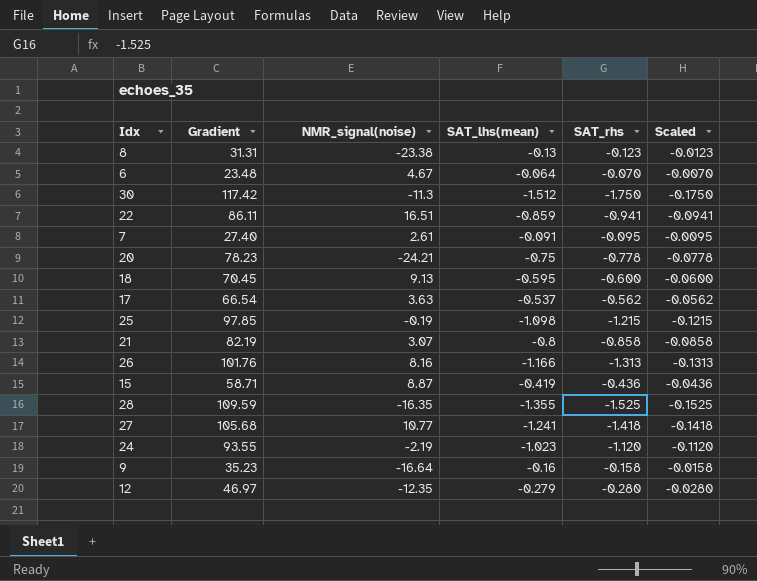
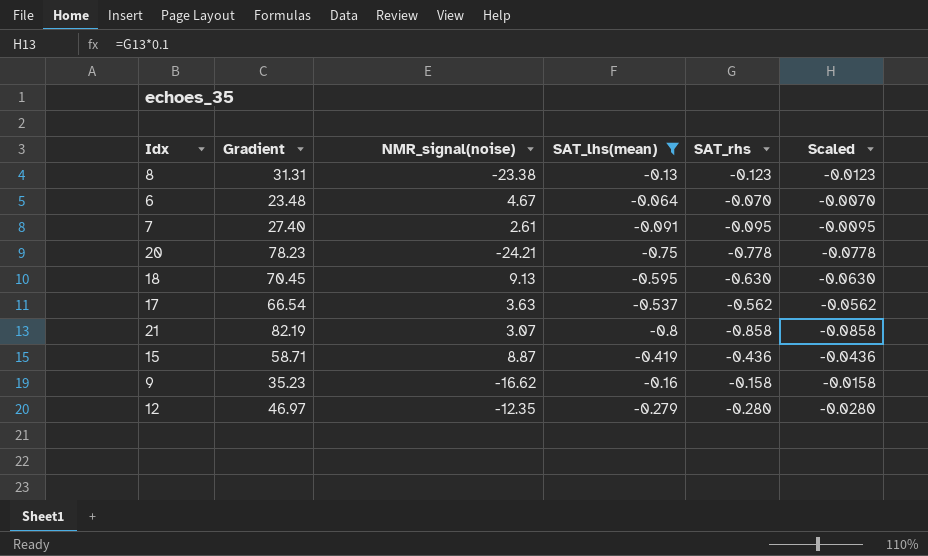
filter: none -> SAT_lhs(mean) >= -0.8
18 | SAT_rhs: -0.600 -> -0.630
18 | Scaled: -0.0600 -> -0.0630
9 | NMR_signal(noise): -16.64 -> -16.62

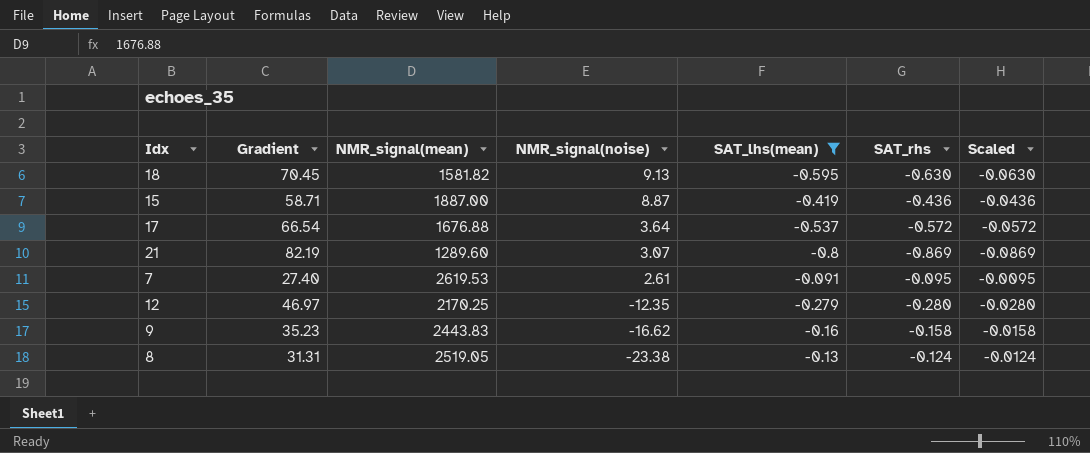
row order: none -> NMR_signal(noise) descending
column NMR_signal(mean) | position: none -> 3
row 6: 23.48 | 4.67 | -0.064 | -0.070 | -0.0070 -> none
row 20: 78.23 | -24.21 | -0.75 | -0.778 | -0.0778 -> none
17 | NMR_signal(noise): 3.63 -> 3.64
17 | SAT_rhs: -0.562 -> -0.572
17 | Scaled: -0.0562 -> -0.0572
21 | SAT_rhs: -0.858 -> -0.869
21 | Scaled: -0.0858 -> -0.0869
8 | SAT_rhs: -0.123 -> -0.124
8 | Scaled: -0.0123 -> -0.0124

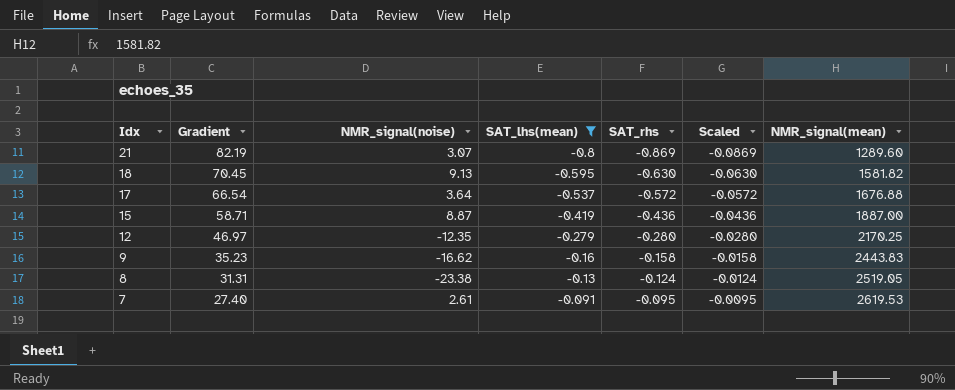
row order: NMR_signal(noise) descending -> Idx descending
column NMR_signal(mean) | position: 3 -> 7

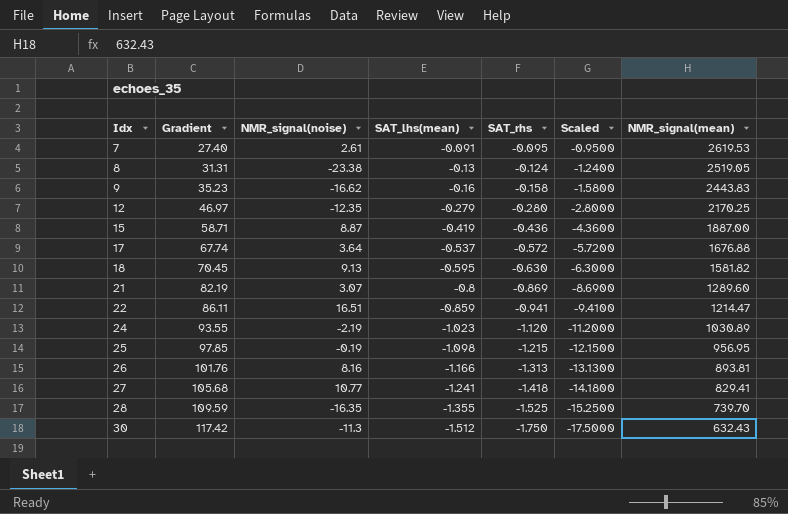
filter: SAT_lhs(mean) >= -0.8 -> none
row order: Idx descending -> Idx ascending
column Scaled | formula: [SAT_rhs] * 0.1 -> [SAT_rhs] * 10
17 | Gradient: 66.54 -> 67.74

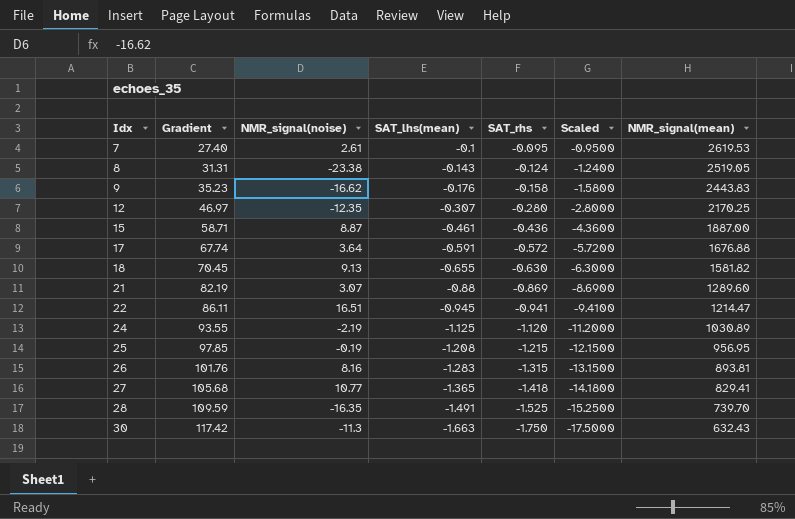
7 | SAT_lhs(mean): -0.091 -> -0.1
8 | SAT_lhs(mean): -0.13 -> -0.143
9 | SAT_lhs(mean): -0.16 -> -0.176
12 | SAT_lhs(mean): -0.279 -> -0.307
15 | SAT_lhs(mean): -0.419 -> -0.461
17 | SAT_lhs(mean): -0.537 -> -0.591
18 | SAT_lhs(mean): -0.595 -> -0.655
21 | SAT_lhs(mean): -0.8 -> -0.88
22 | SAT_lhs(mean): -0.859 -> -0.945
24 | SAT_lhs(mean): -1.023 -> -1.125
25 | SAT_lhs(mean): -1.098 -> -1.208
26 | SAT_lhs(mean): -1.166 -> -1.283
26 | SAT_rhs: -1.313 -> -1.315
26 | Scaled: -13.1300 -> -13.1500
27 | SAT_lhs(mean): -1.241 -> -1.365
28 | SAT_lhs(mean): -1.355 -> -1.491
30 | SAT_lhs(mean): -1.512 -> -1.663

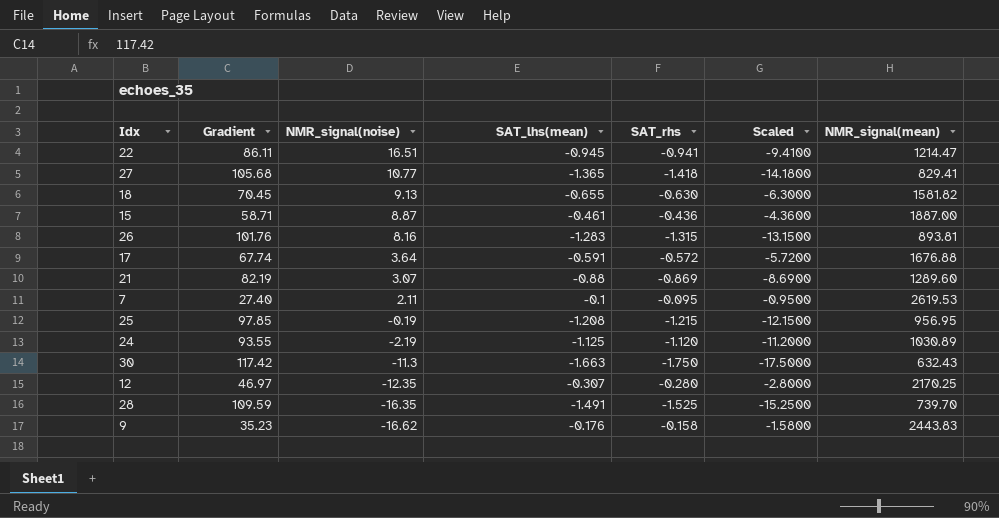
row order: Idx ascending -> NMR_signal(noise) descending
row 8: 31.31 | -23.38 | -0.143 | -0.124 | -1.2400 | 2519.05 -> none
7 | NMR_signal(noise): 2.61 -> 2.11

